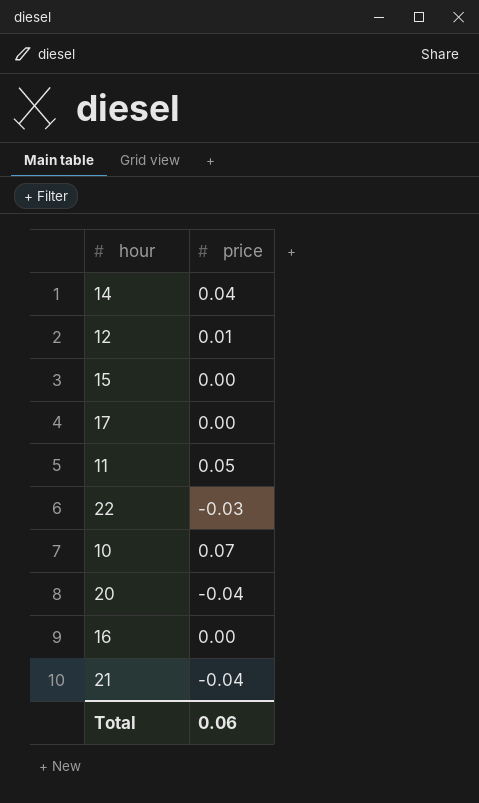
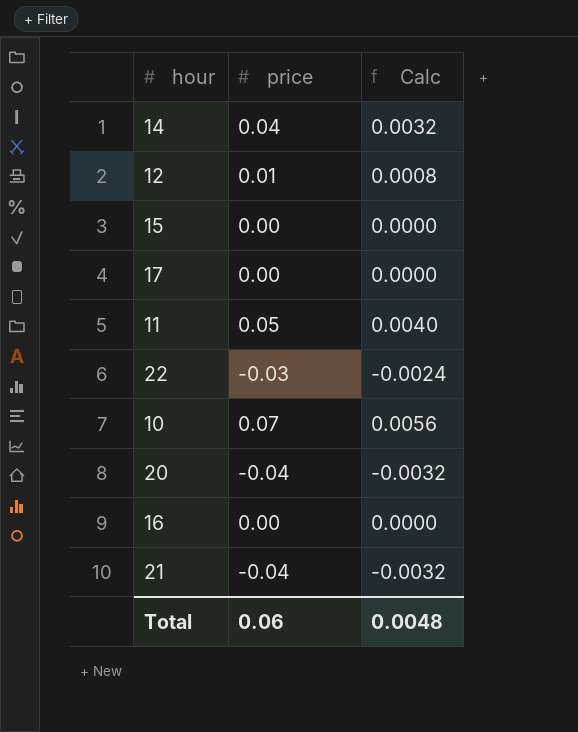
column Calc | formula: none -> [price] * 0.08

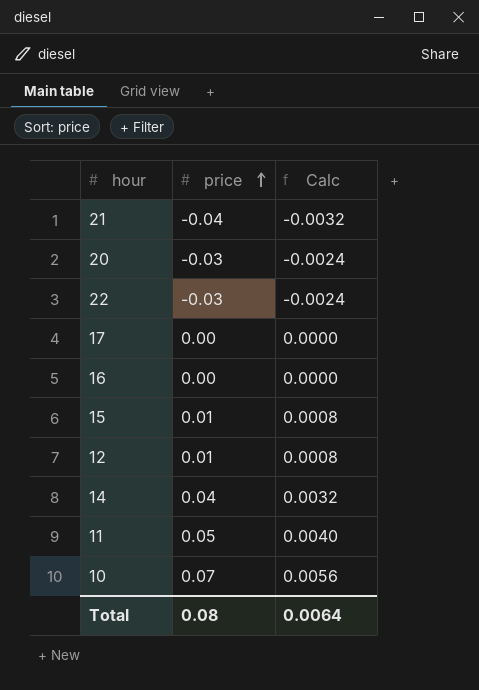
row order: none -> price ascending
20 | price: -0.04 -> -0.03
20 | Calc: -0.0032 -> -0.0024
15 | price: 0.00 -> 0.01
15 | Calc: 0.0000 -> 0.0008
Total | price: 0.06 -> 0.08
Total | Calc: 0.0048 -> 0.0064

